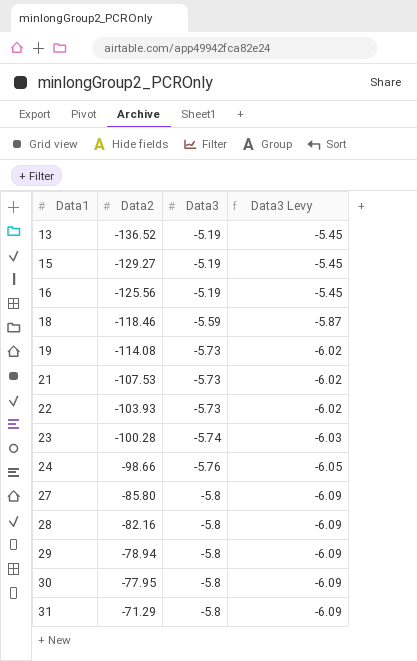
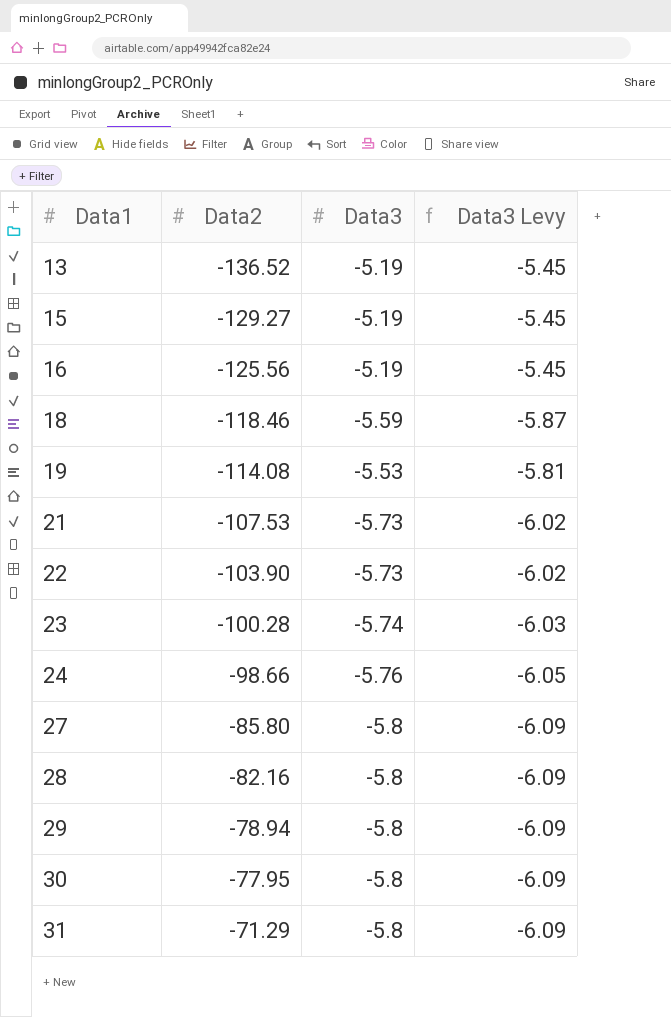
19 | Data3: -5.73 -> -5.53
19 | Data3 Levy: -6.02 -> -5.81
22 | Data2: -103.93 -> -103.90

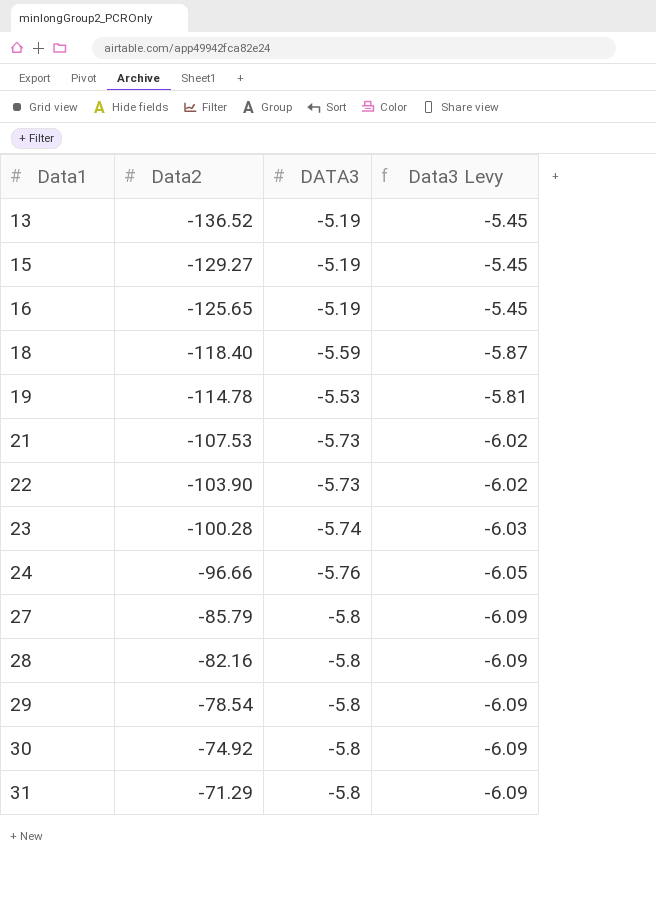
column name: Data3 -> DATA3
16 | Data2: -125.56 -> -125.65
18 | Data2: -118.46 -> -118.40
19 | Data2: -114.08 -> -114.78
24 | Data2: -98.66 -> -96.66
27 | Data2: -85.80 -> -85.79
29 | Data2: -78.94 -> -78.54
30 | Data2: -77.95 -> -74.92

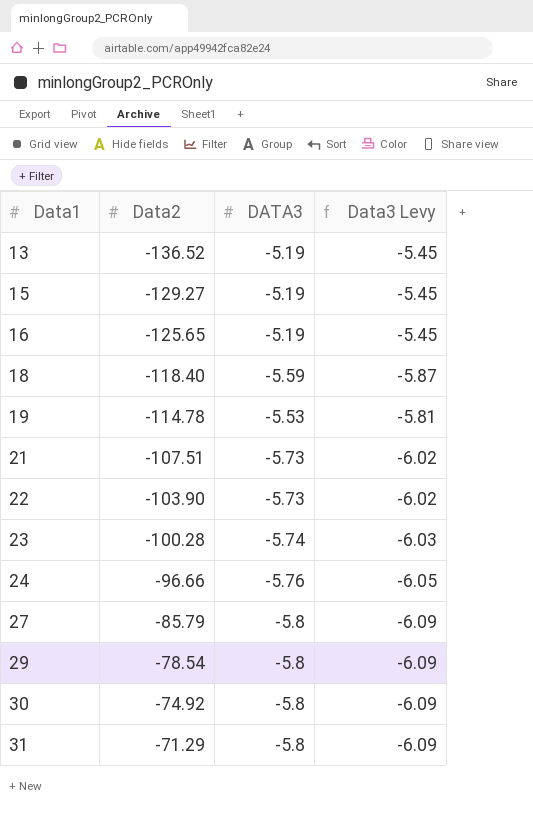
row 28: -82.16 | -5.8 | -6.09 -> none
21 | Data2: -107.53 -> -107.51

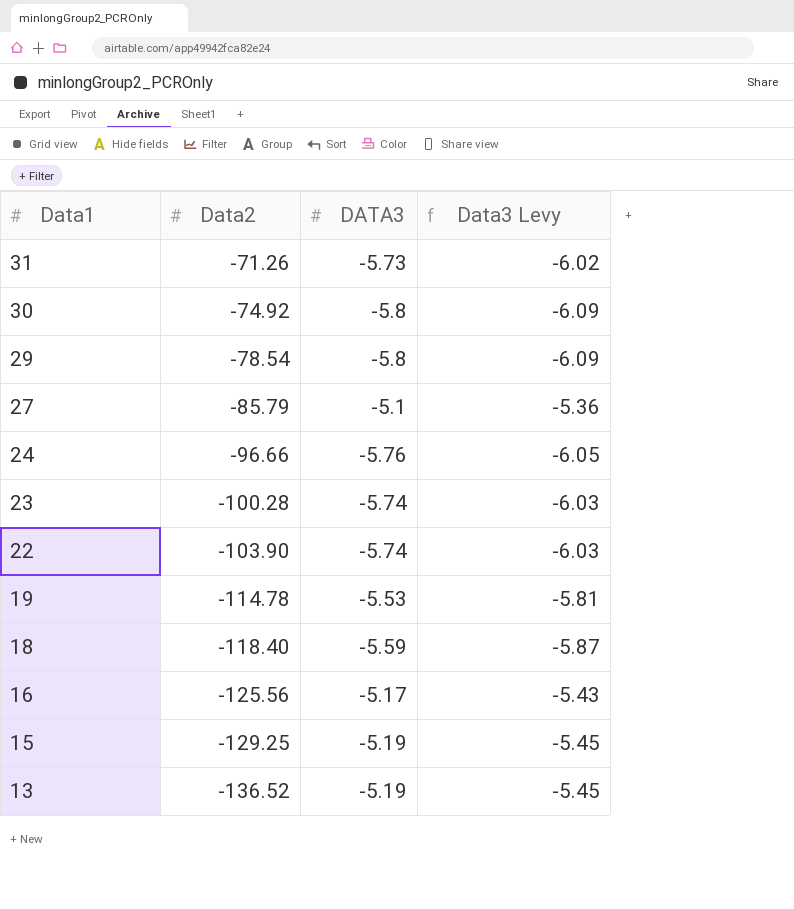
row order: Data1 ascending -> Data1 descending
row 21: -107.51 | -5.73 | -6.02 -> none
31 | Data2: -71.29 -> -71.26
31 | DATA3: -5.8 -> -5.73
31 | Data3 Levy: -6.09 -> -6.02
27 | DATA3: -5.8 -> -5.1
27 | Data3 Levy: -6.09 -> -5.36
22 | DATA3: -5.73 -> -5.74
22 | Data3 Levy: -6.02 -> -6.03
16 | Data2: -125.65 -> -125.56
16 | DATA3: -5.19 -> -5.17
16 | Data3 Levy: -5.45 -> -5.43
15 | Data2: -129.27 -> -129.25

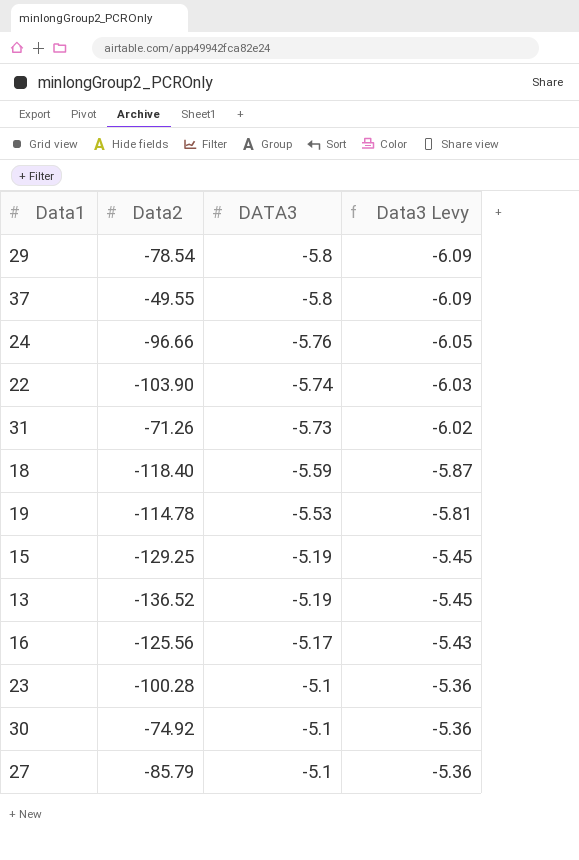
row order: Data1 descending -> DATA3 ascending
row 37: none -> -49.55 | -5.8 | -6.09
23 | DATA3: -5.74 -> -5.1
23 | Data3 Levy: -6.03 -> -5.36
30 | DATA3: -5.8 -> -5.1
30 | Data3 Levy: -6.09 -> -5.36

